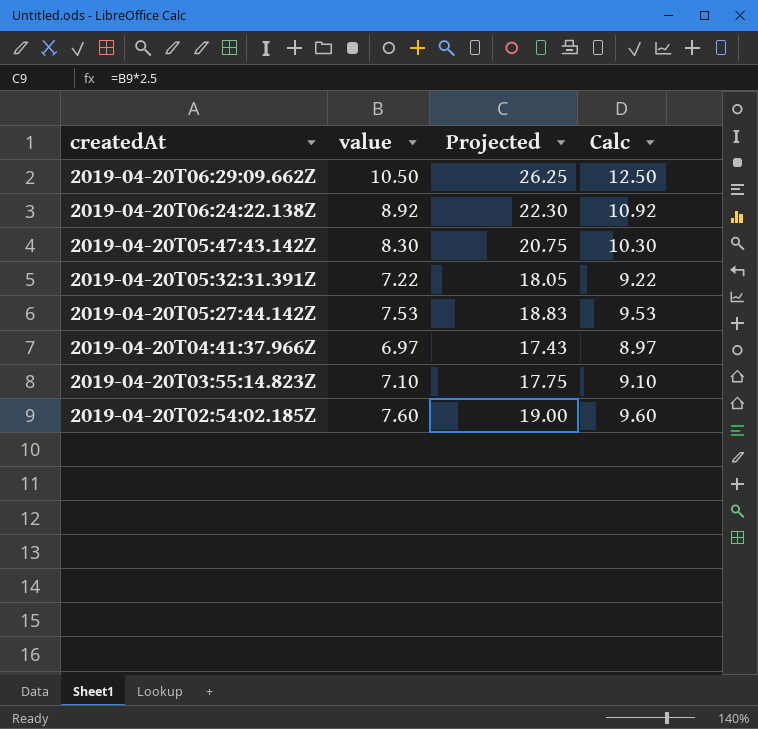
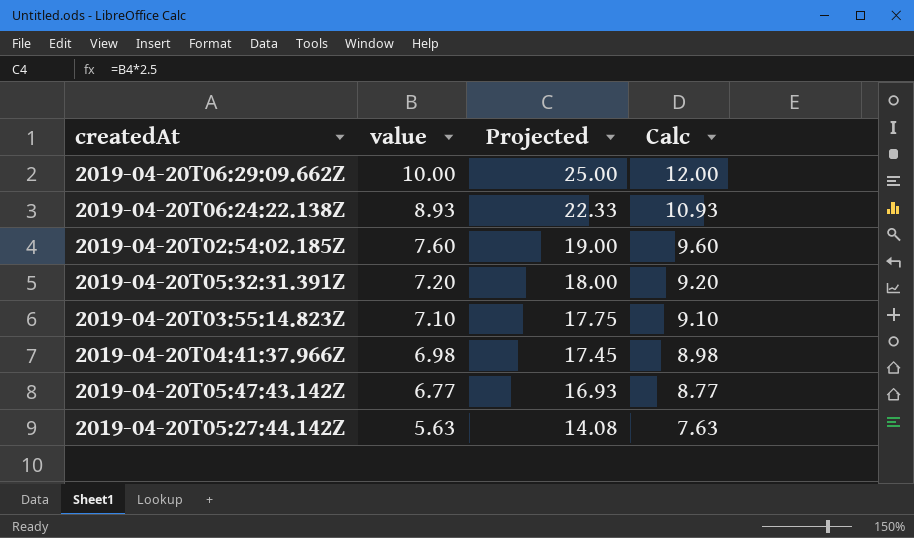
row order: createdAt descending -> value descending
2019-04-20T06:29:09.662Z | value: 10.50 -> 10.00
2019-04-20T06:29:09.662Z | Projected: 26.25 -> 25.00
2019-04-20T06:29:09.662Z | Calc: 12.50 -> 12.00
2019-04-20T06:24:22.138Z | value: 8.92 -> 8.93
2019-04-20T06:24:22.138Z | Projected: 22.30 -> 22.33
2019-04-20T06:24:22.138Z | Calc: 10.92 -> 10.93
2019-04-20T05:32:31.391Z | value: 7.22 -> 7.20
2019-04-20T05:32:31.391Z | Projected: 18.05 -> 18.00
2019-04-20T05:32:31.391Z | Calc: 9.22 -> 9.20
2019-04-20T04:41:37.966Z | value: 6.97 -> 6.98
2019-04-20T04:41:37.966Z | Projected: 17.43 -> 17.45
2019-04-20T04:41:37.966Z | Calc: 8.97 -> 8.98
2019-04-20T05:47:43.142Z | value: 8.30 -> 6.77
2019-04-20T05:47:43.142Z | Projected: 20.75 -> 16.93
2019-04-20T05:47:43.142Z | Calc: 10.30 -> 8.77
2019-04-20T05:27:44.142Z | value: 7.53 -> 5.63
2019-04-20T05:27:44.142Z | Projected: 18.83 -> 14.08
2019-04-20T05:27:44.142Z | Calc: 9.53 -> 7.63

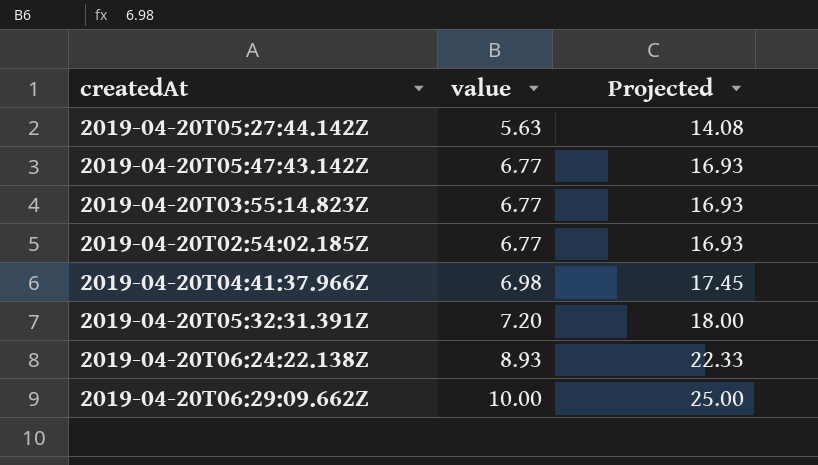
row order: value descending -> value ascending
column Calc | formula: [value] + 2 -> none
2019-04-20T03:55:14.823Z | value: 7.10 -> 6.77
2019-04-20T03:55:14.823Z | Projected: 17.75 -> 16.93
2019-04-20T02:54:02.185Z | value: 7.60 -> 6.77
2019-04-20T02:54:02.185Z | Projected: 19.00 -> 16.93

